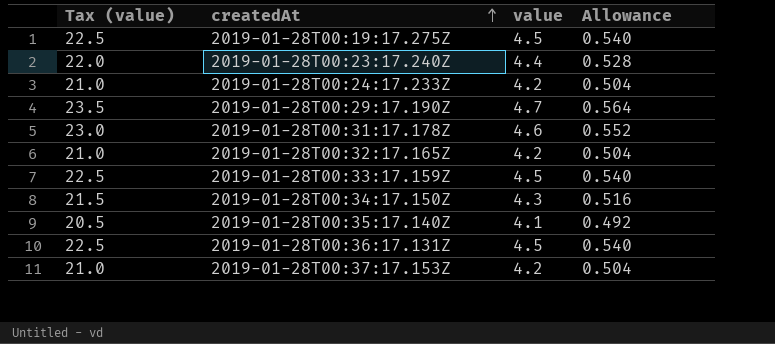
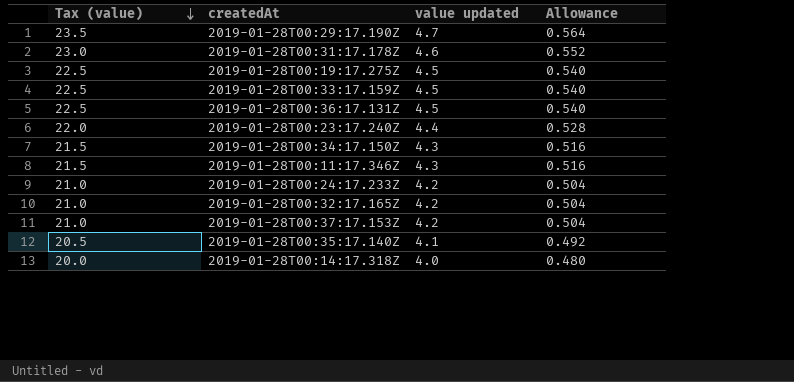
row order: createdAt ascending -> Tax (value) descending
column name: value -> value updated
row 2019-01-28T00:11:17.346Z: none -> 21.5 | 4.3 | 0.516
row 2019-01-28T00:14:17.318Z: none -> 20.0 | 4.0 | 0.480

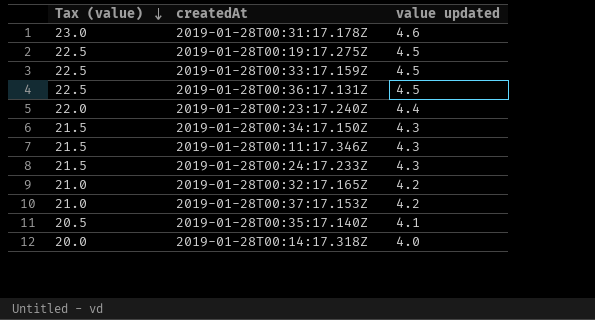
column Allowance | formula: [value updated] * 0.12 -> none
row 2019-01-28T00:29:17.190Z: 23.5 | 4.7 | 0.564 -> none
2019-01-28T00:24:17.233Z | Tax (value): 21.0 -> 21.5
2019-01-28T00:24:17.233Z | value updated: 4.2 -> 4.3

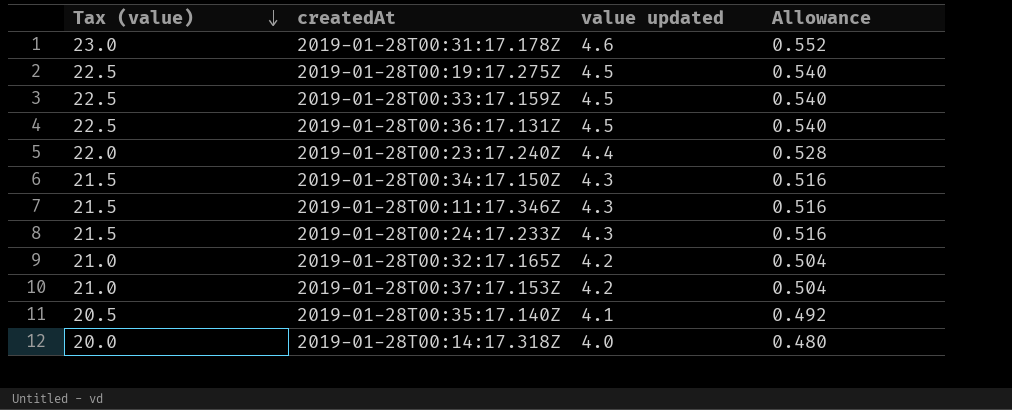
column Allowance | formula: none -> [value updated] * 0.12

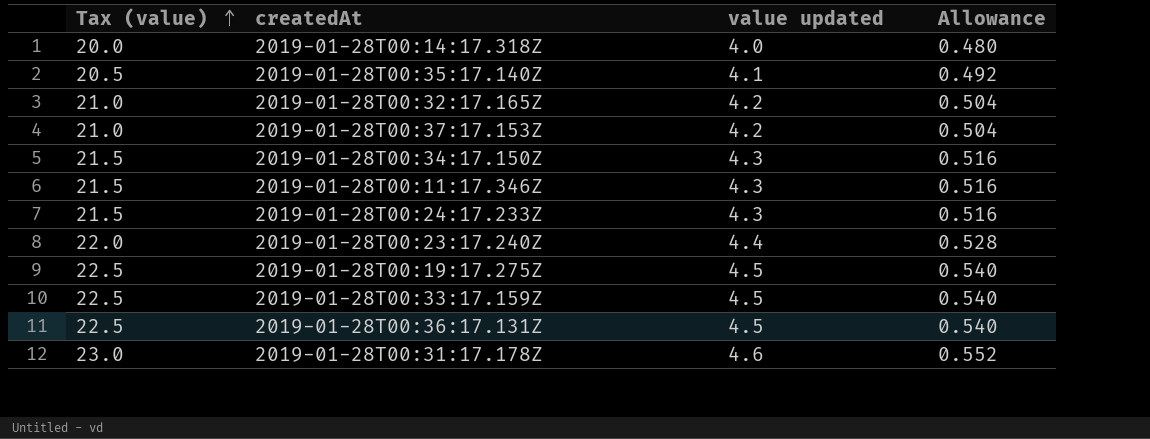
row order: Tax (value) descending -> Tax (value) ascending

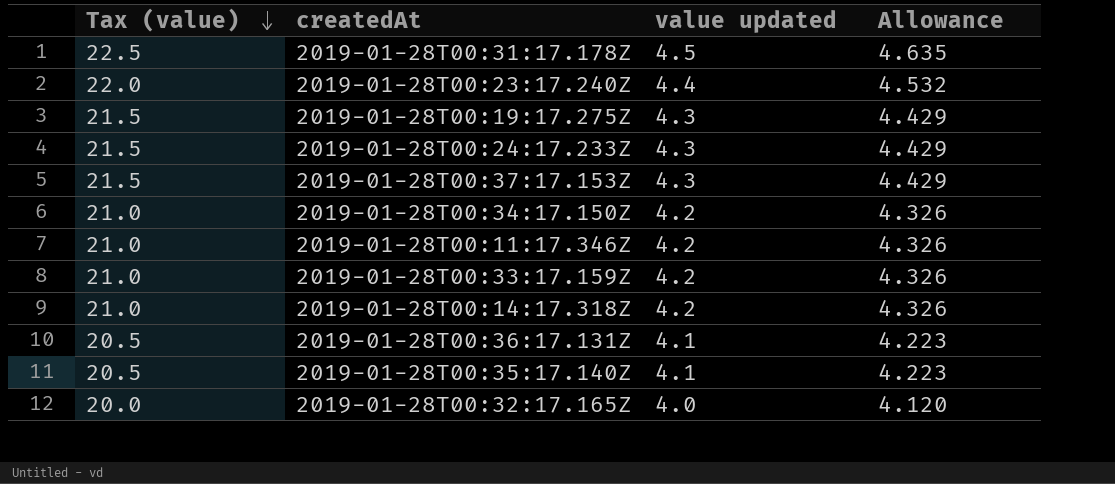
row order: Tax (value) ascending -> Tax (value) descending
column Allowance | formula: [value updated] * 0.12 -> [value updated] * 1.03
2019-01-28T00:31:17.178Z | Tax (value): 23.0 -> 22.5
2019-01-28T00:31:17.178Z | value updated: 4.6 -> 4.5
2019-01-28T00:19:17.275Z | Tax (value): 22.5 -> 21.5
2019-01-28T00:19:17.275Z | value updated: 4.5 -> 4.3
2019-01-28T00:37:17.153Z | Tax (value): 21.0 -> 21.5
2019-01-28T00:37:17.153Z | value updated: 4.2 -> 4.3
2019-01-28T00:34:17.150Z | Tax (value): 21.5 -> 21.0
2019-01-28T00:34:17.150Z | value updated: 4.3 -> 4.2
2019-01-28T00:11:17.346Z | Tax (value): 21.5 -> 21.0
2019-01-28T00:11:17.346Z | value updated: 4.3 -> 4.2
2019-01-28T00:33:17.159Z | Tax (value): 22.5 -> 21.0
2019-01-28T00:33:17.159Z | value updated: 4.5 -> 4.2
2019-01-28T00:14:17.318Z | Tax (value): 20.0 -> 21.0
2019-01-28T00:14:17.318Z | value updated: 4.0 -> 4.2
2019-01-28T00:36:17.131Z | Tax (value): 22.5 -> 20.5
2019-01-28T00:36:17.131Z | value updated: 4.5 -> 4.1
2019-01-28T00:32:17.165Z | Tax (value): 21.0 -> 20.0
2019-01-28T00:32:17.165Z | value updated: 4.2 -> 4.0

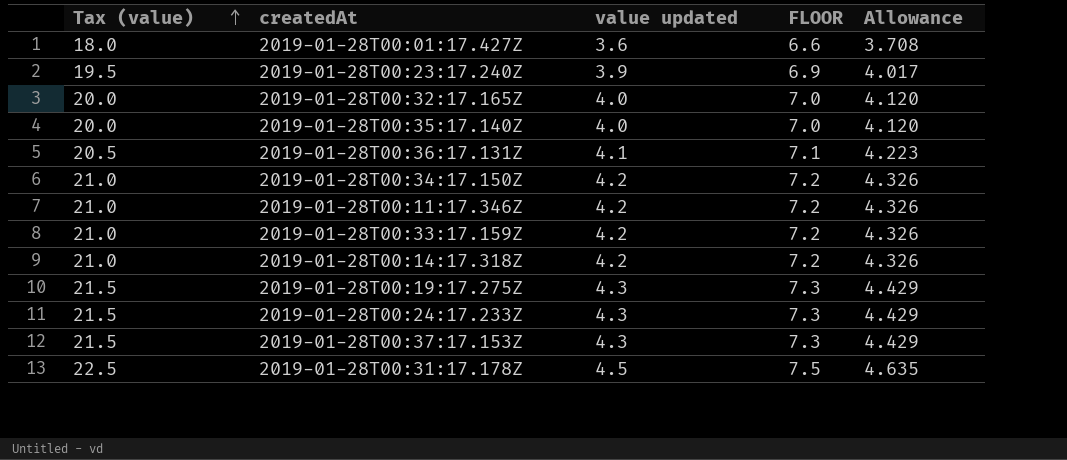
row order: Tax (value) descending -> Tax (value) ascending
column FLOOR | formula: none -> [value updated] + 3
row 2019-01-28T00:01:17.427Z: none -> 18.0 | 3.6 | 6.6 | 3.708
2019-01-28T00:23:17.240Z | Tax (value): 22.0 -> 19.5
2019-01-28T00:23:17.240Z | value updated: 4.4 -> 3.9
2019-01-28T00:23:17.240Z | Allowance: 4.532 -> 4.017
2019-01-28T00:35:17.140Z | Tax (value): 20.5 -> 20.0
2019-01-28T00:35:17.140Z | value updated: 4.1 -> 4.0
2019-01-28T00:35:17.140Z | Allowance: 4.223 -> 4.120

